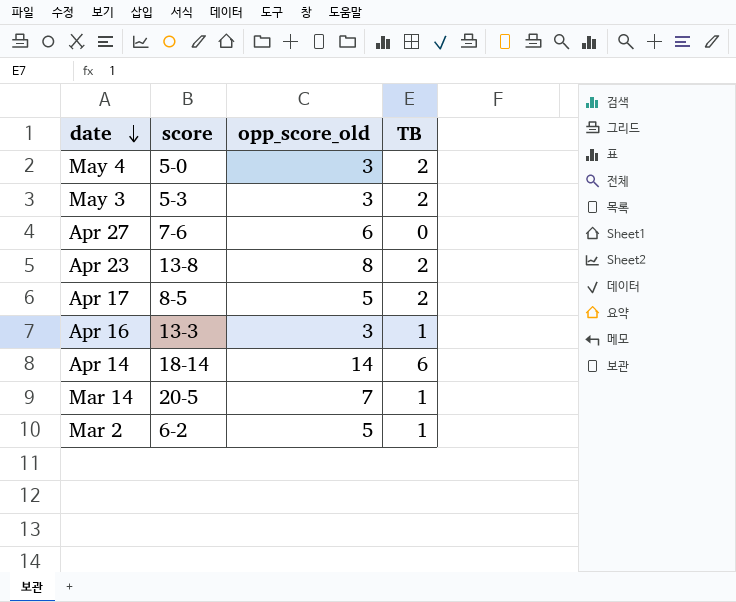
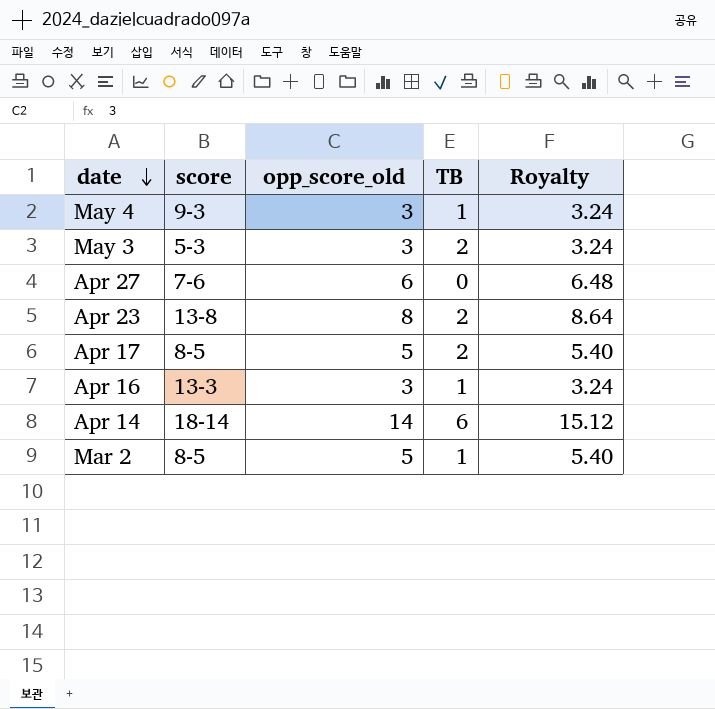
column Royalty | formula: none -> [opp_score_old] * 1.08
row Mar 14: 20-5 | 7 | 1 -> none
May 4 | score: 5-0 -> 9-3
May 4 | TB: 2 -> 1
Mar 2 | score: 6-2 -> 8-5

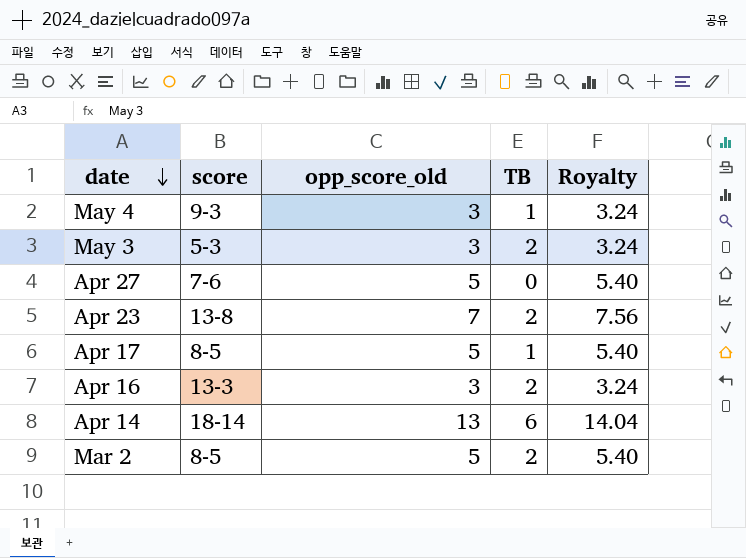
Apr 27 | opp_score_old: 6 -> 5
Apr 27 | Royalty: 6.48 -> 5.40
Apr 23 | opp_score_old: 8 -> 7
Apr 23 | Royalty: 8.64 -> 7.56
Apr 17 | TB: 2 -> 1
Apr 16 | TB: 1 -> 2
Apr 14 | opp_score_old: 14 -> 13
Apr 14 | Royalty: 15.12 -> 14.04
Mar 2 | TB: 1 -> 2

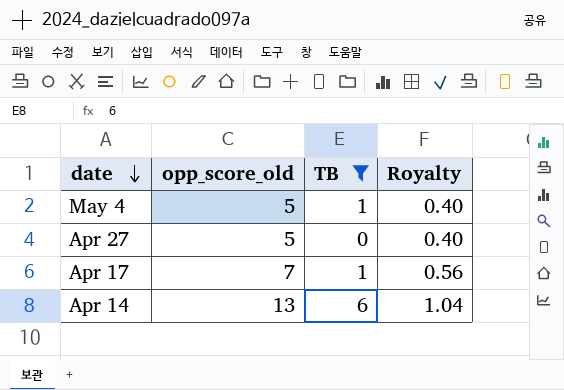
filter: none -> TB != 2
column score | position: 2 -> none
column Royalty | formula: [opp_score_old] * 1.08 -> [opp_score_old] * 0.08
May 4 | opp_score_old: 3 -> 5
Apr 17 | opp_score_old: 5 -> 7

